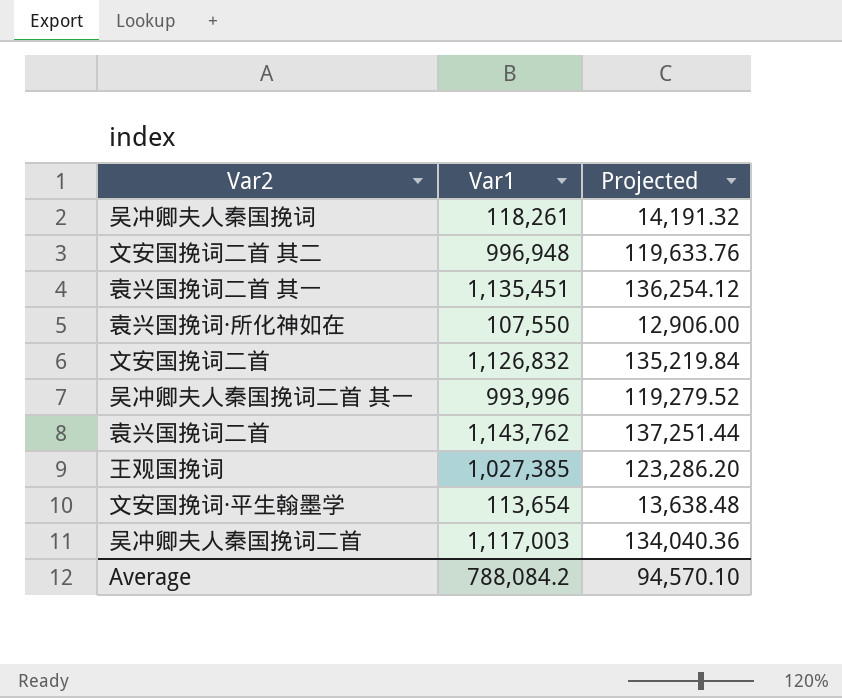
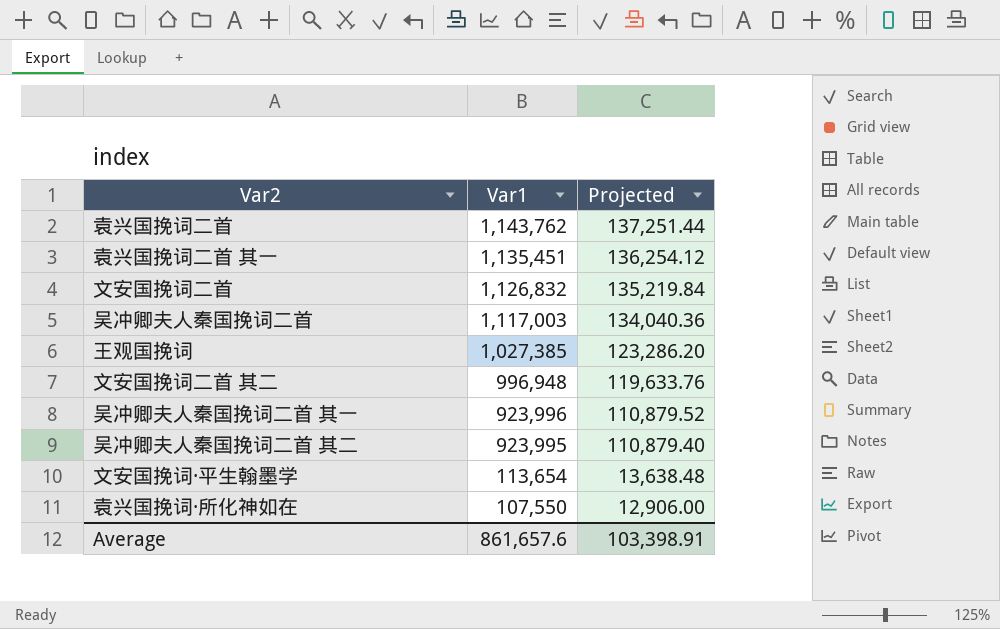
row order: none -> Var1 descending
row 吴冲卿夫人秦国挽词: 118,261 | 14,191.32 -> none
吴冲卿夫人秦国挽词二首 其一 | Var1: 993,996 -> 923,996
吴冲卿夫人秦国挽词二首 其一 | Projected: 119,279.52 -> 110,879.52
row 吴冲卿夫人秦国挽词二首 其二: none -> 923,995 | 110,879.40
Average | Var1: 788,084.2 -> 861,657.6
Average | Projected: 94,570.10 -> 103,398.91

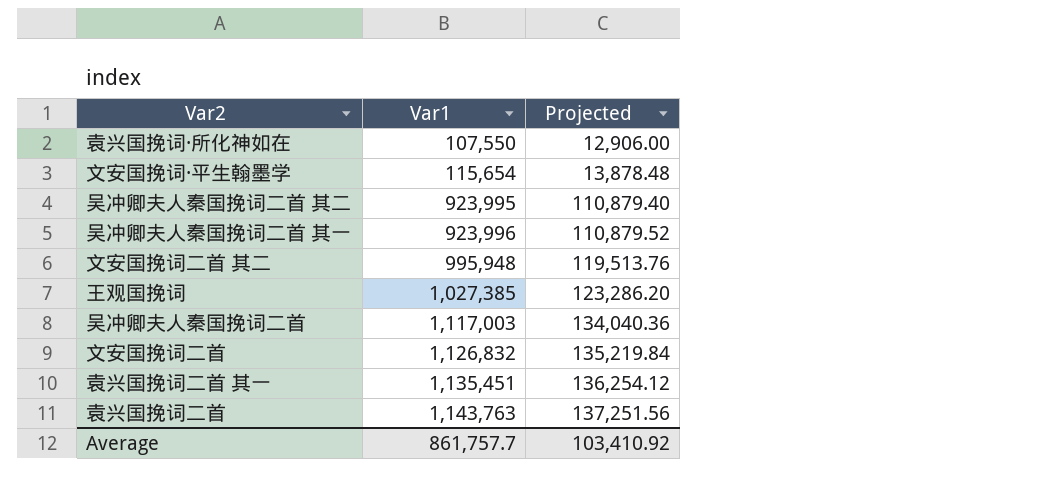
row order: Var1 descending -> Var1 ascending
文安国挽词·平生翰墨学 | Var1: 113,654 -> 115,654
文安国挽词·平生翰墨学 | Projected: 13,638.48 -> 13,878.48
文安国挽词二首 其二 | Var1: 996,948 -> 995,948
文安国挽词二首 其二 | Projected: 119,633.76 -> 119,513.76
袁兴国挽词二首 | Var1: 1,143,762 -> 1,143,763
袁兴国挽词二首 | Projected: 137,251.44 -> 137,251.56
Average | Var1: 861,657.6 -> 861,757.7
Average | Projected: 103,398.91 -> 103,410.92

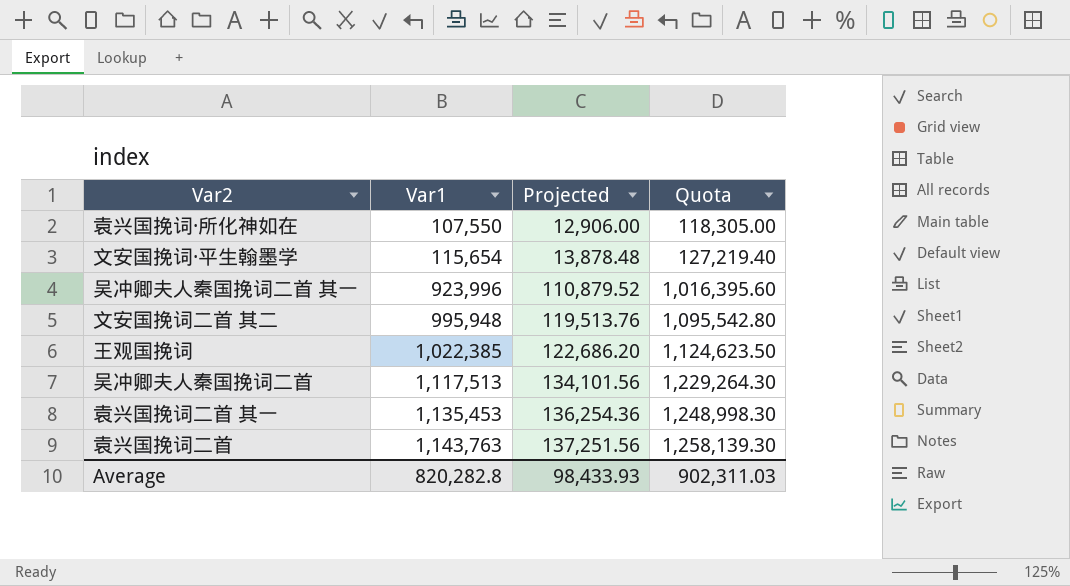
column Quota | formula: none -> [Var1] * 1.1
row 吴冲卿夫人秦国挽词二首 其二: 923,995 | 110,879.40 -> none
row 文安国挽词二首: 1,126,832 | 135,219.84 -> none
王观国挽词 | Var1: 1,027,385 -> 1,022,385
王观国挽词 | Projected: 123,286.20 -> 122,686.20
吴冲卿夫人秦国挽词二首 | Var1: 1,117,003 -> 1,117,513
吴冲卿夫人秦国挽词二首 | Projected: 134,040.36 -> 134,101.56
袁兴国挽词二首 其一 | Var1: 1,135,451 -> 1,135,453
袁兴国挽词二首 其一 | Projected: 136,254.12 -> 136,254.36
Average | Var1: 861,757.7 -> 820,282.8
Average | Projected: 103,410.92 -> 98,433.93

